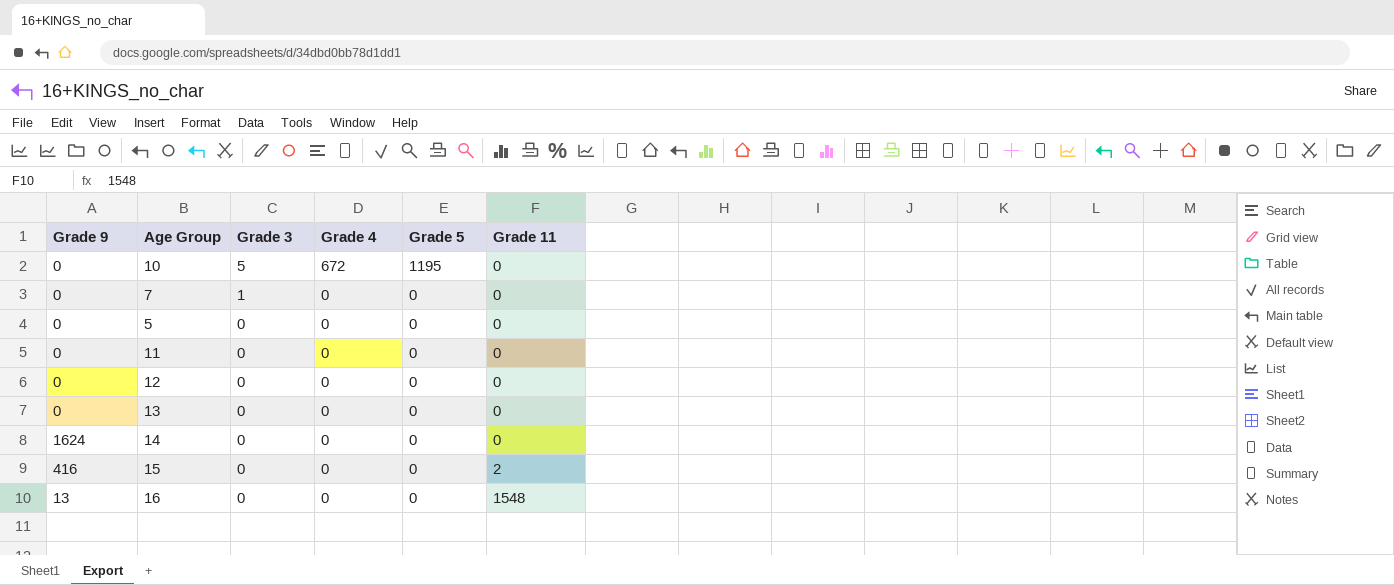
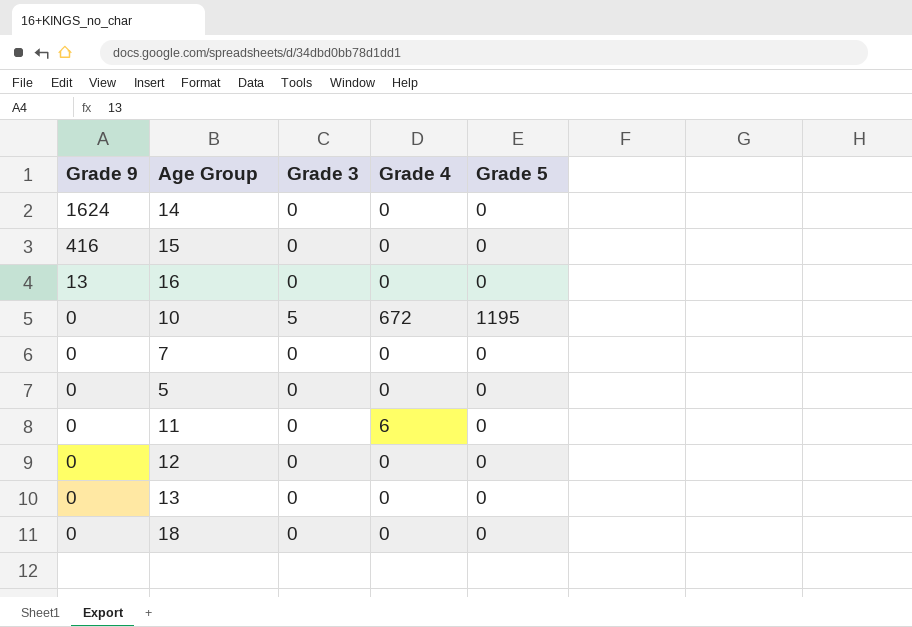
row order: Grade 3 descending -> Grade 9 descending
column Grade 11 | position: 6 -> none
7 | Grade 3: 1 -> 0
11 | Grade 4: 0 -> 6
row 18: none -> 0 | 0 | 0 | 0

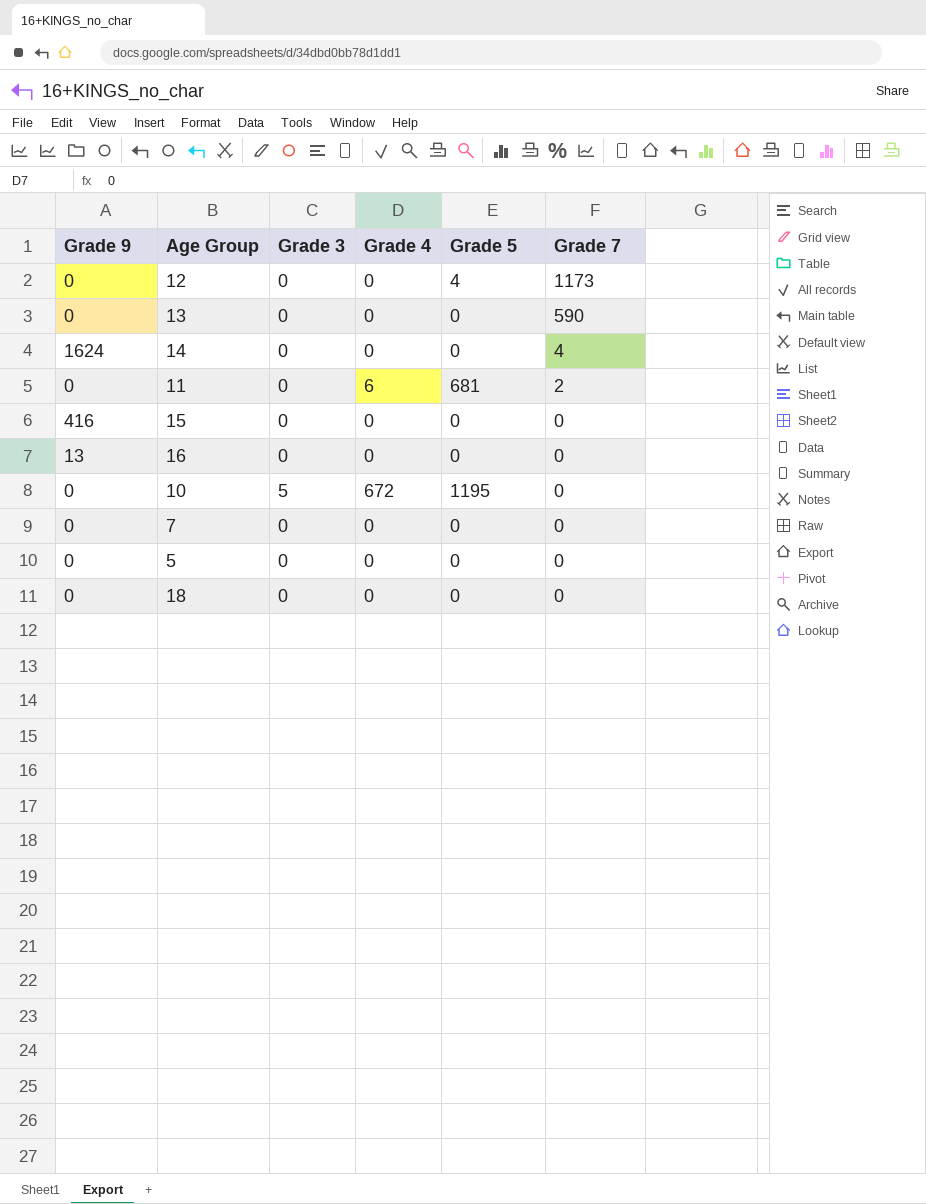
row order: Grade 9 descending -> Grade 7 descending
column Grade 7 | position: none -> 6
12 | Grade 5: 0 -> 4
11 | Grade 5: 0 -> 681

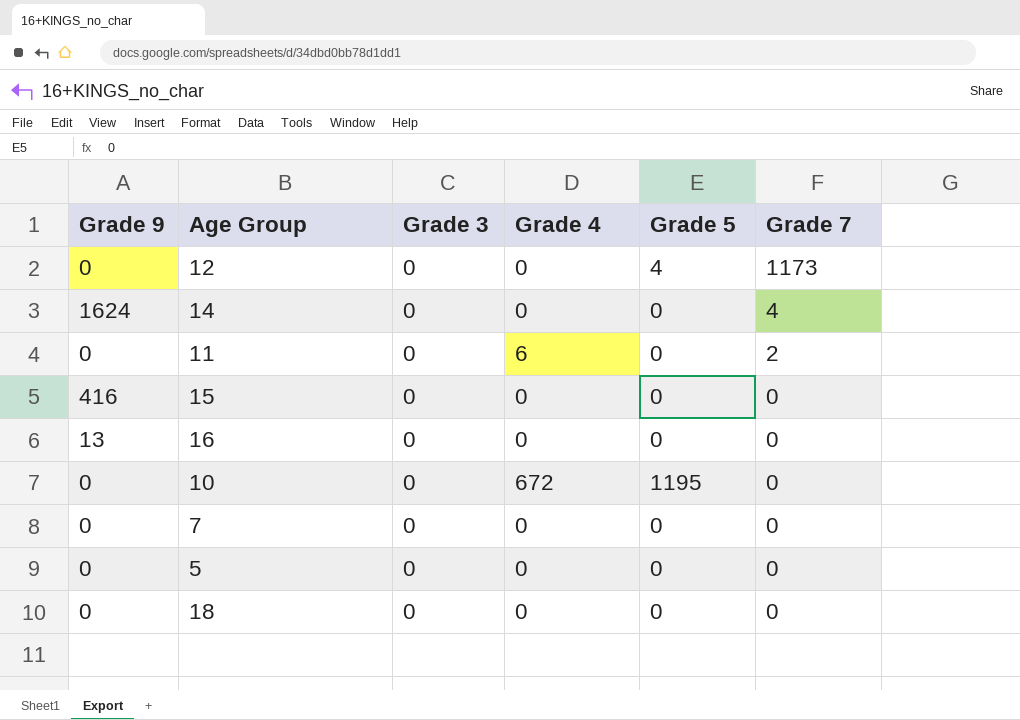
row 13: 0 | 0 | 0 | 0 | 590 -> none
11 | Grade 5: 681 -> 0
10 | Grade 3: 5 -> 0

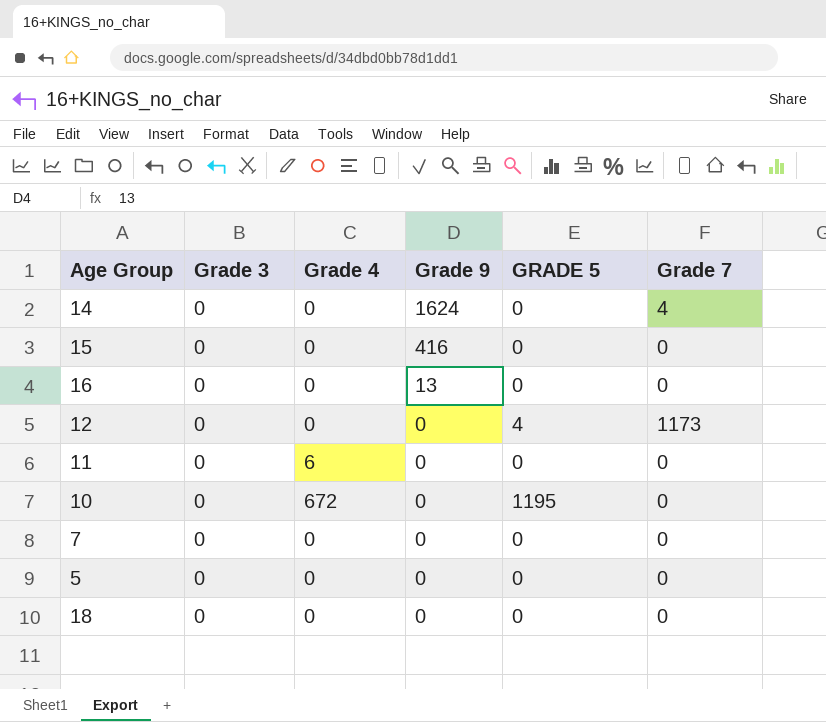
row order: Grade 7 descending -> Grade 9 descending
column Grade 9 | position: 1 -> 4
column name: Grade 5 -> GRADE 5
11 | Grade 7: 2 -> 0

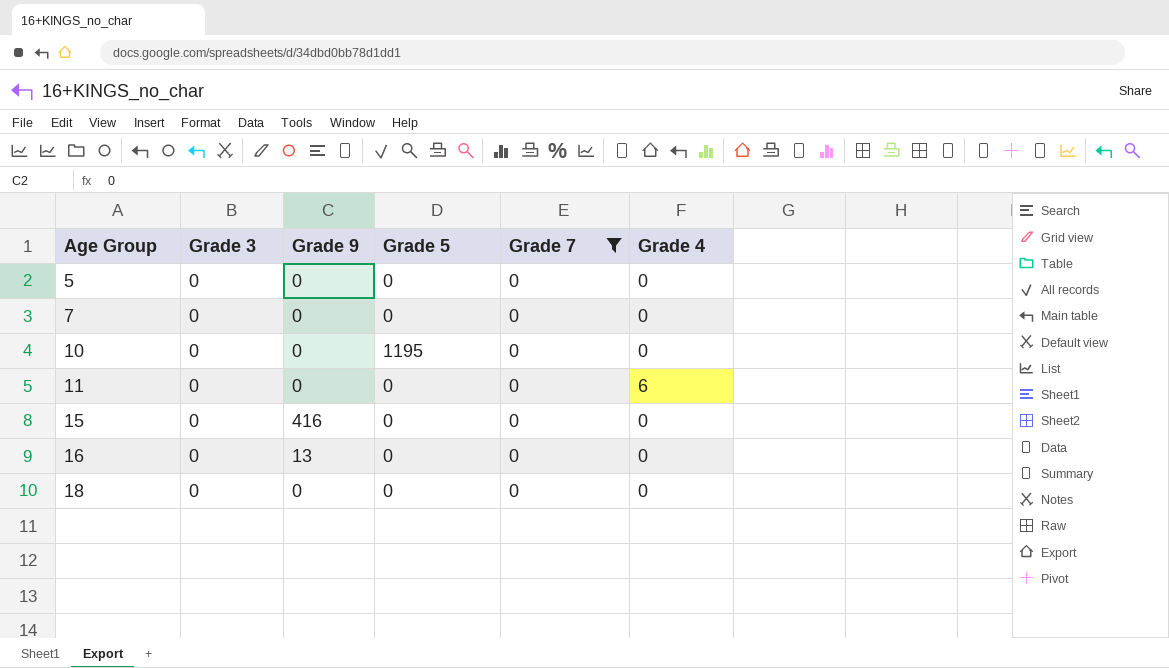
filter: none -> Grade 7 = 0
row order: Grade 9 descending -> Age Group ascending
column name: GRADE 5 -> Grade 5
column Grade 4 | position: 3 -> 6
10 | Grade 4: 672 -> 0

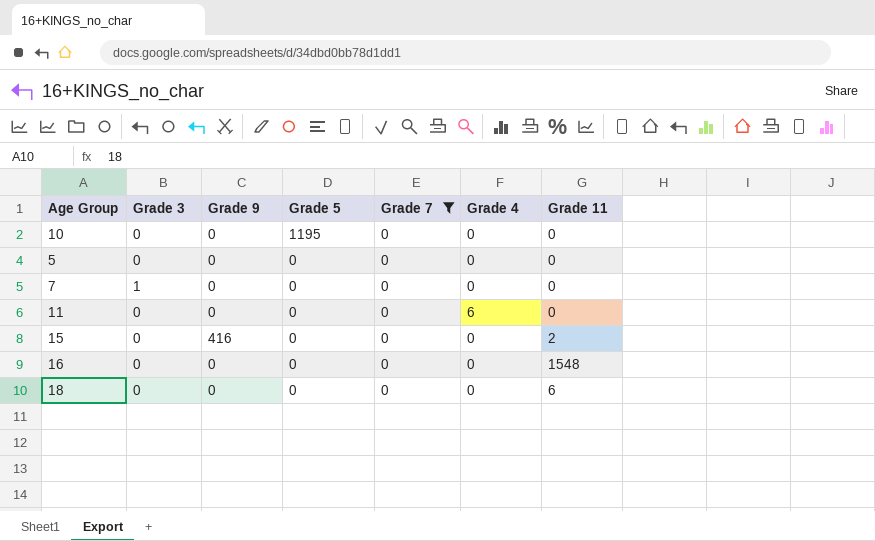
row order: Age Group ascending -> Grade 5 descending
column Grade 11 | position: none -> 7
7 | Grade 3: 0 -> 1
16 | Grade 9: 13 -> 0

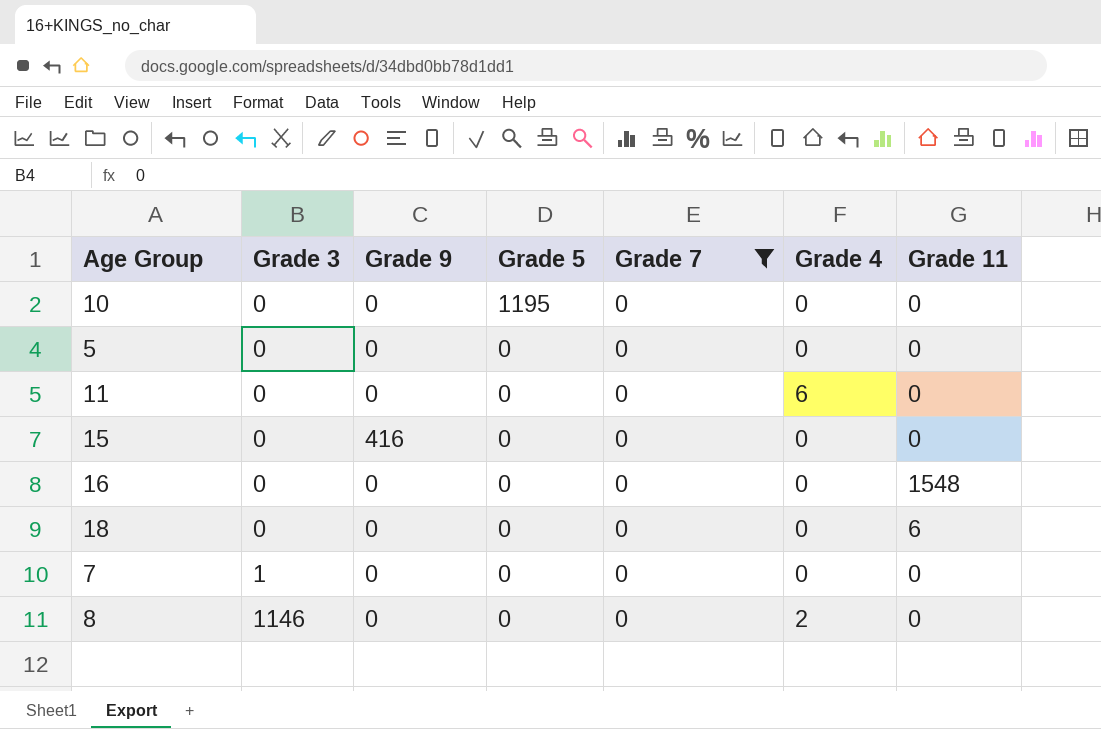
row order: Grade 5 descending -> Grade 3 ascending
15 | Grade 11: 2 -> 0
row 8: none -> 1146 | 0 | 0 | 0 | 2 | 0

